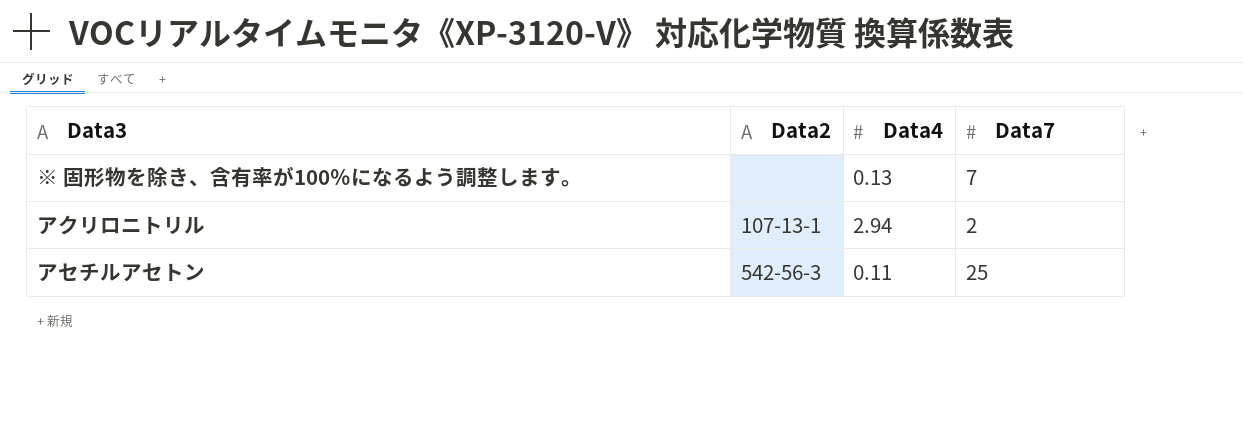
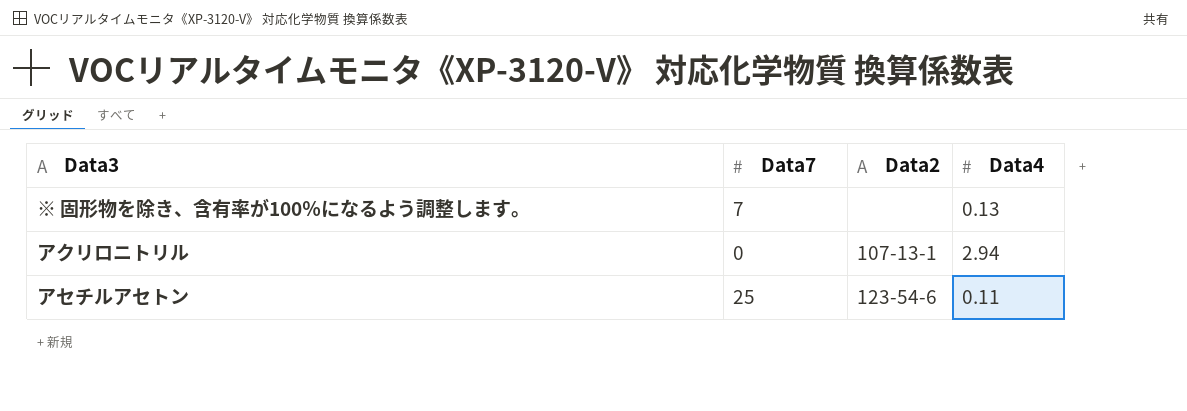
column Data7 | position: 4 -> 2
アクリロニトリル | Data7: 2 -> 0
アセチルアセトン | Data2: 542-56-3 -> 123-54-6

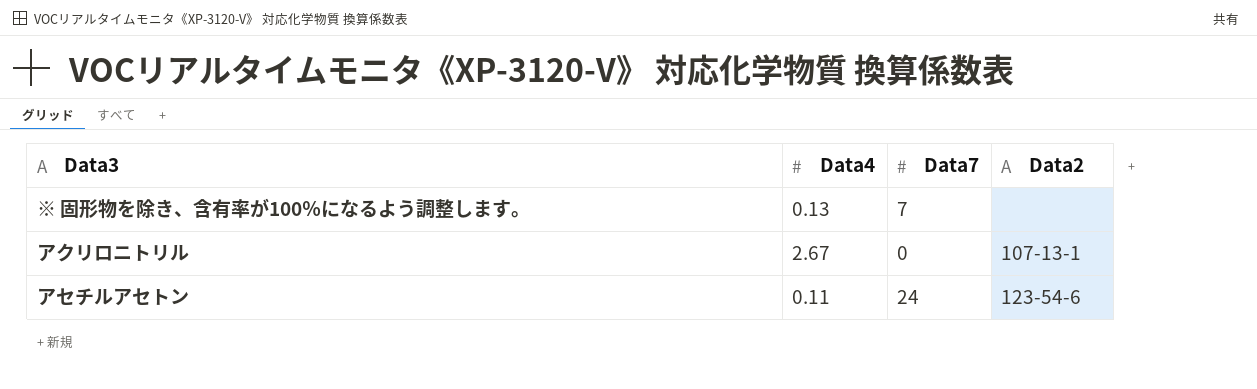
column Data4 | position: 4 -> 2
アクリロニトリル | Data4: 2.94 -> 2.67
アセチルアセトン | Data7: 25 -> 24

